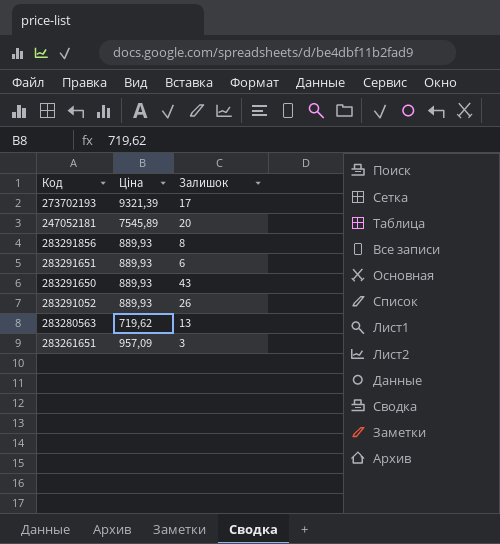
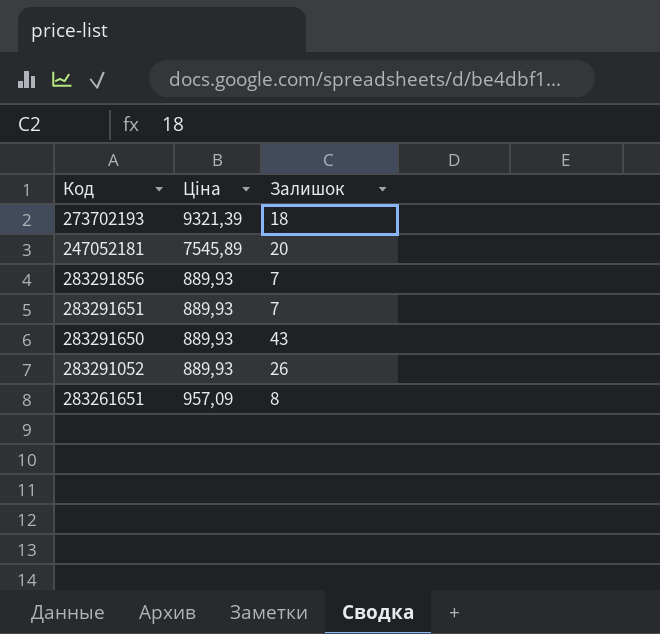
row 283280563: 719,62 | 13 -> none
273702193 | Залишок: 17 -> 18
283291856 | Залишок: 8 -> 7
283291651 | Залишок: 6 -> 7
283261651 | Залишок: 3 -> 8

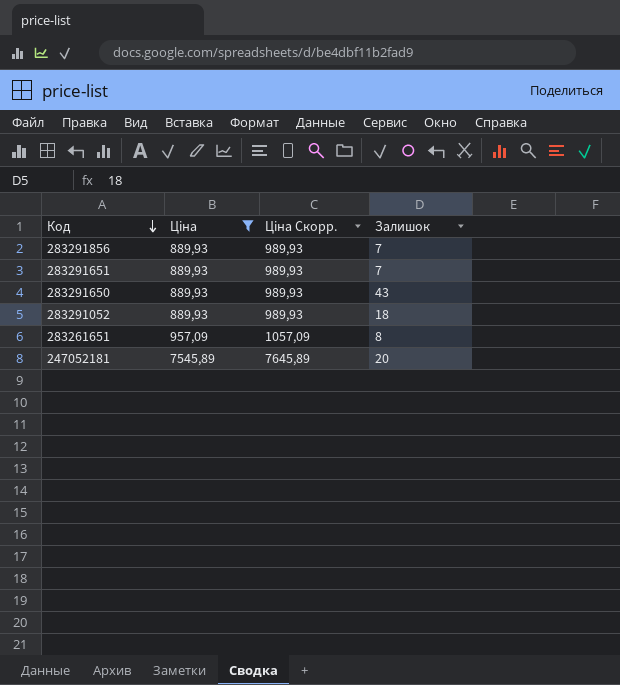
filter: none -> Ціна != 9321,39
row order: none -> Код descending
column Ціна Скорр. | formula: none -> [Ціна] + 100
283291052 | Залишок: 26 -> 18

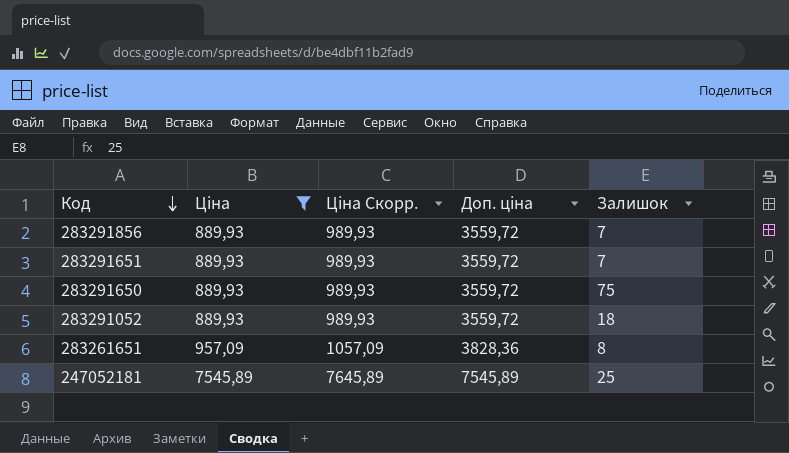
column Доп. ціна | position: none -> 4
283291650 | Залишок: 43 -> 75
247052181 | Залишок: 20 -> 25

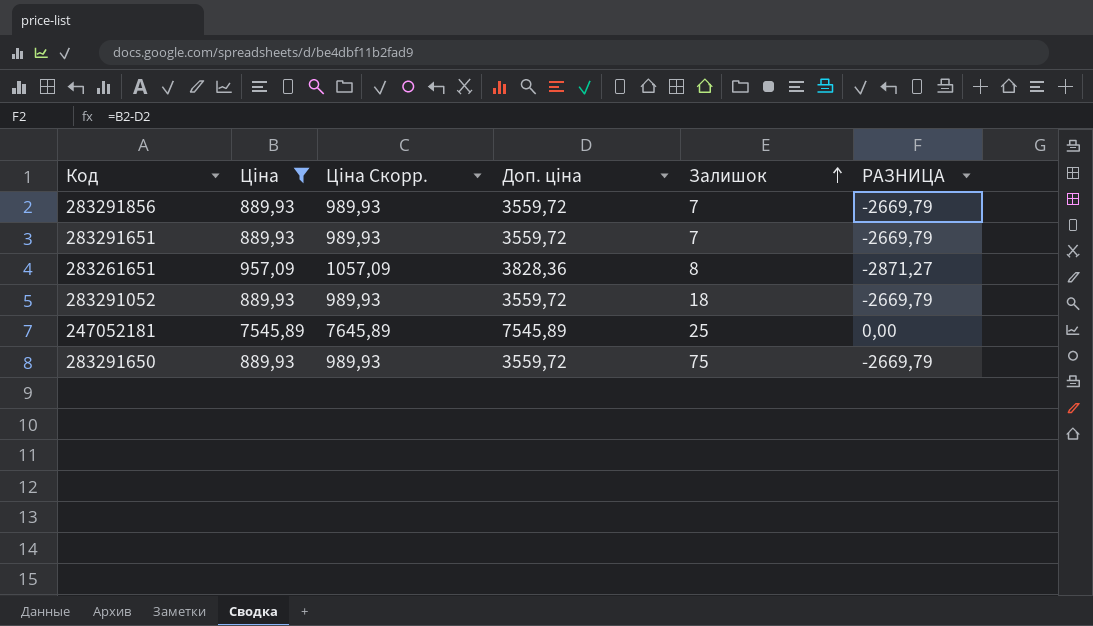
row order: Код descending -> Залишок ascending
column РАЗНИЦА | formula: none -> [Ціна] - [Доп. ціна]

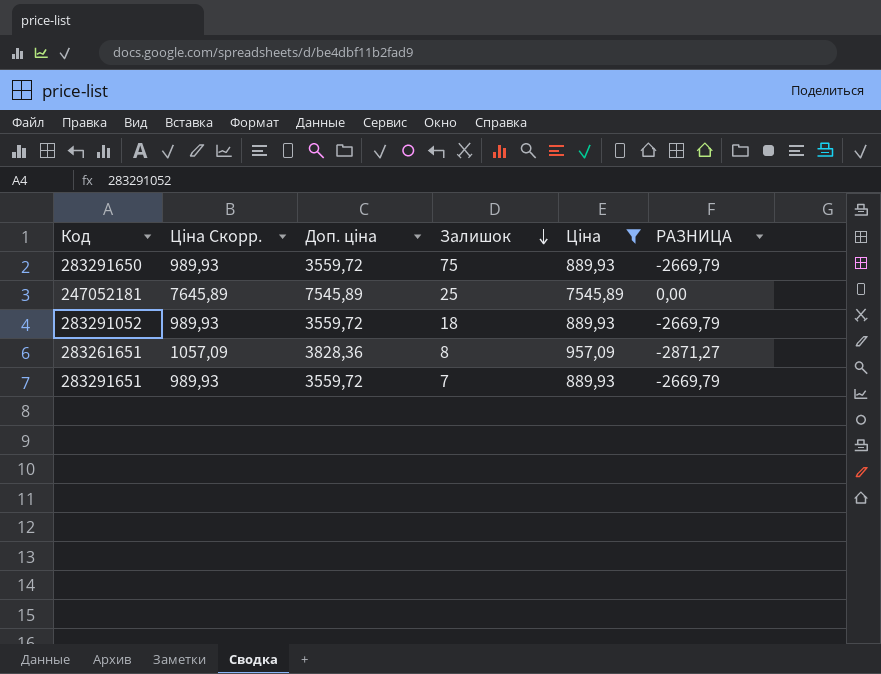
row order: Залишок ascending -> Залишок descending
column Ціна | position: 2 -> 5
row 283291856: 889,93 | 989,93 | 3559,72 | 7 | -2669,79 -> none

